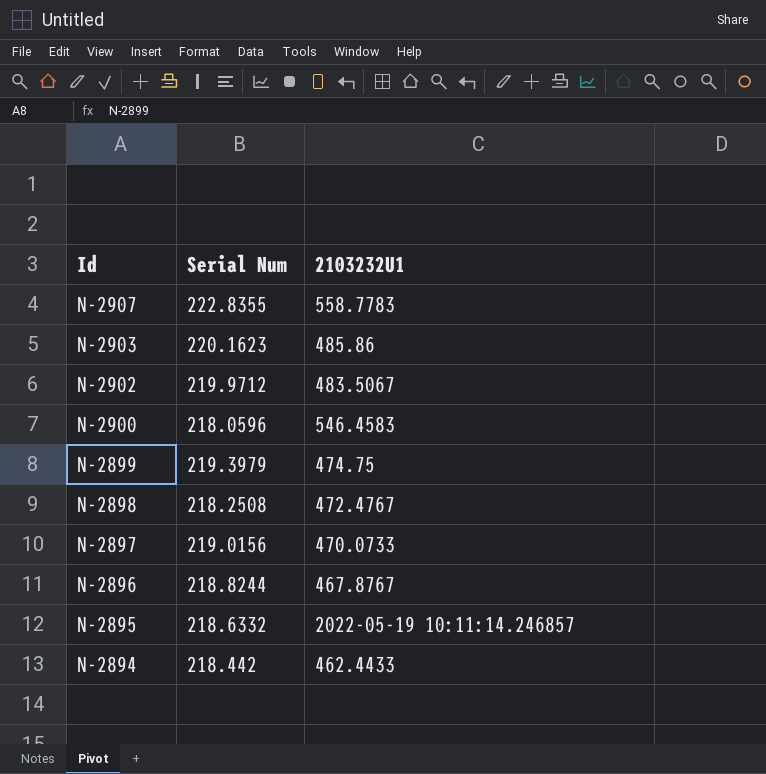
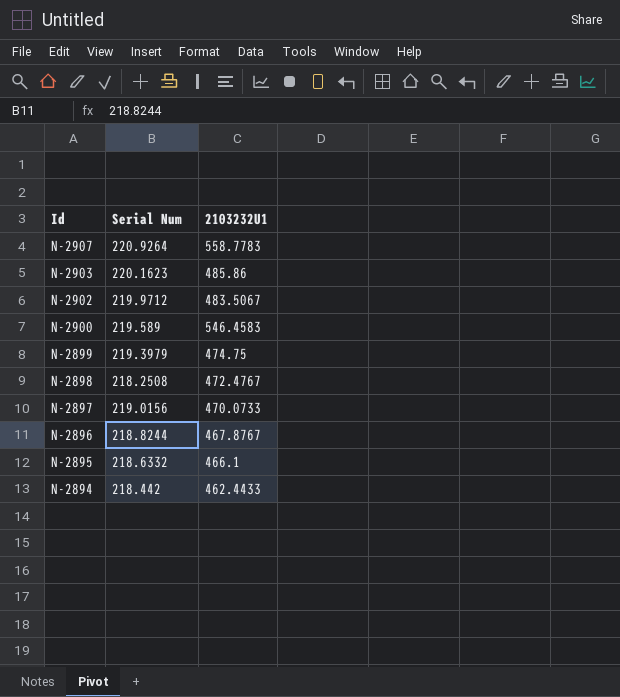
N-2907 | Serial Num: 222.8355 -> 220.9264
N-2900 | Serial Num: 218.0596 -> 219.589
N-2895 | 2103232U1: 2022-05-19 10:11:14.246857 -> 466.1

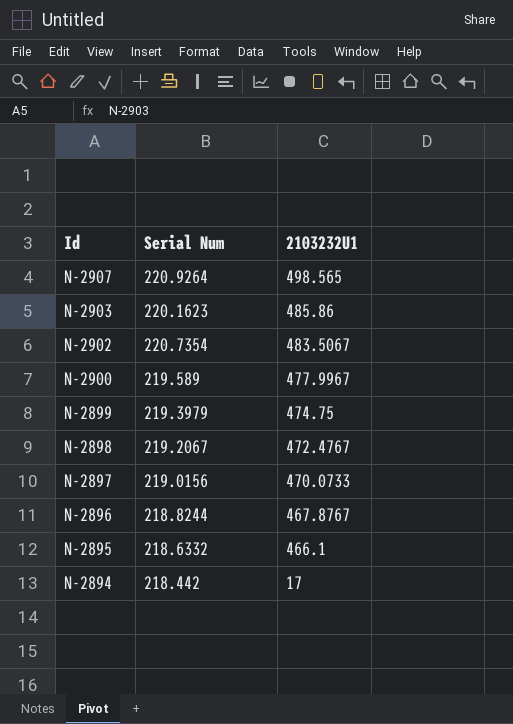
N-2907 | 2103232U1: 558.7783 -> 498.565
N-2902 | Serial Num: 219.9712 -> 220.7354
N-2900 | 2103232U1: 546.4583 -> 477.9967
N-2898 | Serial Num: 218.2508 -> 219.2067
N-2894 | 2103232U1: 462.4433 -> 17

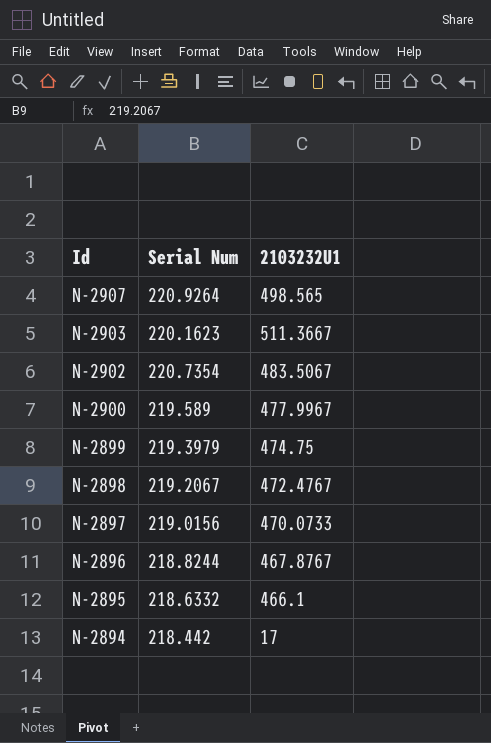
N-2903 | 2103232U1: 485.86 -> 511.3667

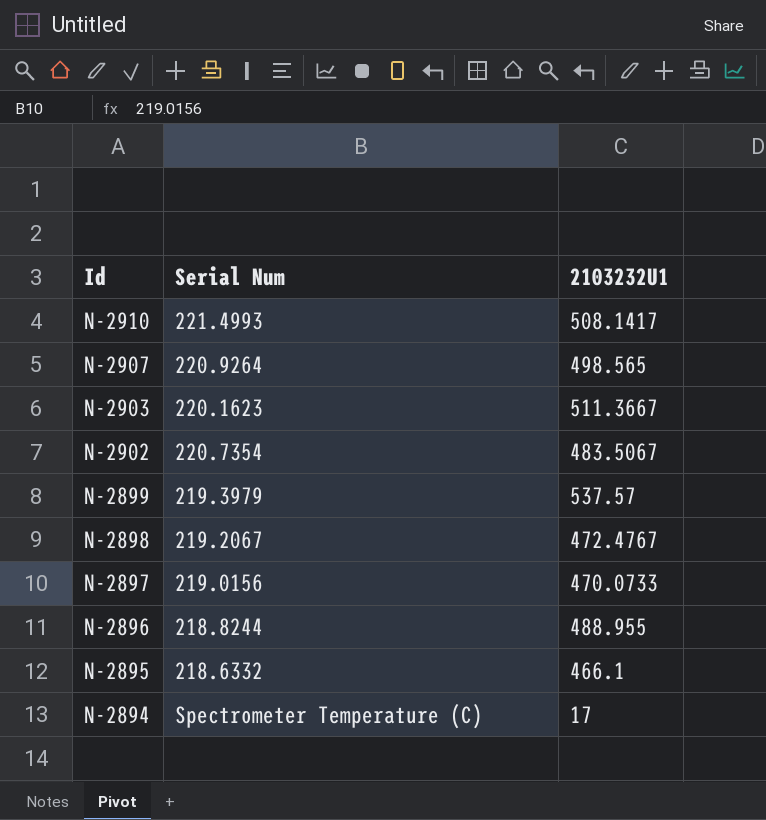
row N-2900: 219.589 | 477.9967 -> none
row N-2910: none -> 221.4993 | 508.1417
N-2899 | 2103232U1: 474.75 -> 537.57
N-2896 | 2103232U1: 467.8767 -> 488.955
N-2894 | Serial Num: 218.442 -> Spectrometer Temperature (C)

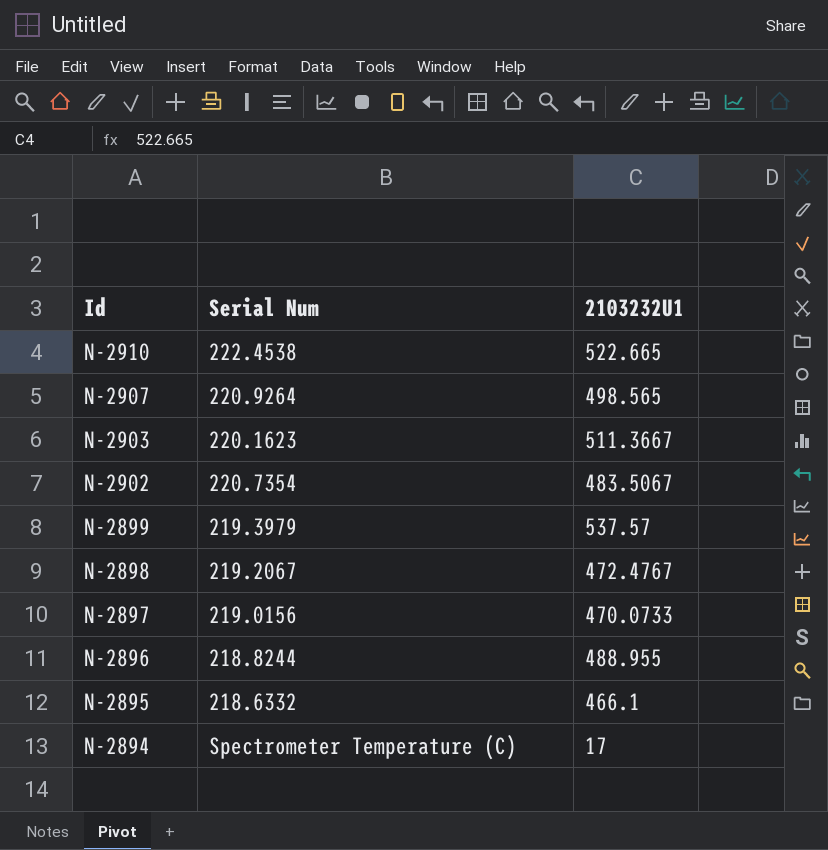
N-2910 | Serial Num: 221.4993 -> 222.4538
N-2910 | 2103232U1: 508.1417 -> 522.665

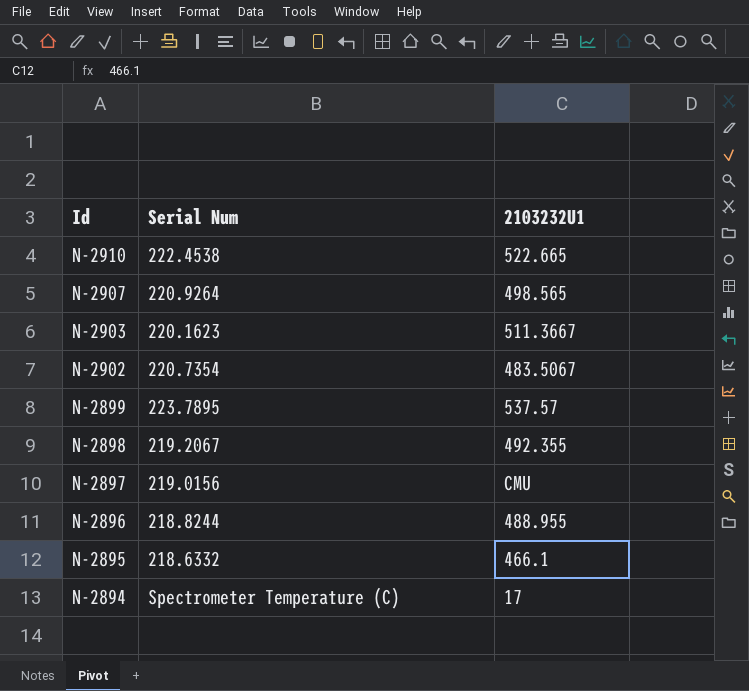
N-2899 | Serial Num: 219.3979 -> 223.7895
N-2898 | 2103232U1: 472.4767 -> 492.355
N-2897 | 2103232U1: 470.0733 -> CMU

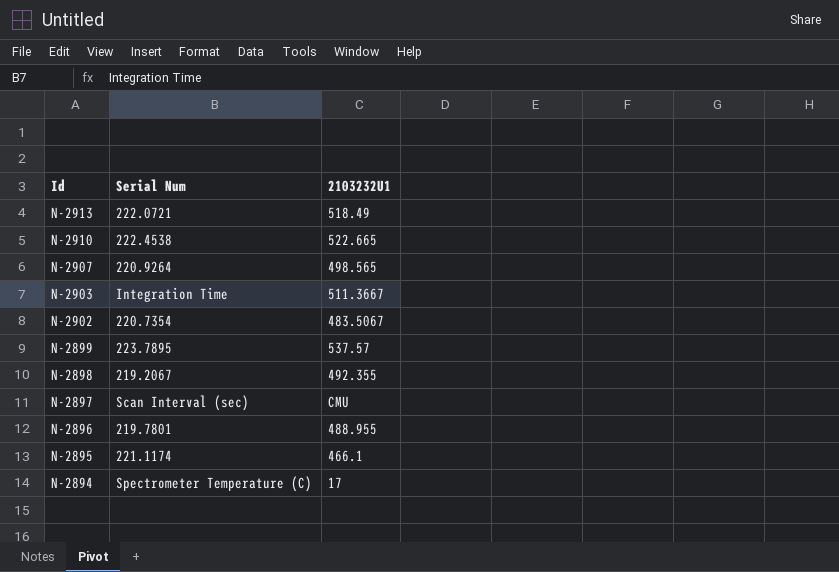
row N-2913: none -> 222.0721 | 518.49
N-2903 | Serial Num: 220.1623 -> Integration Time
N-2897 | Serial Num: 219.0156 -> Scan Interval (sec)
N-2896 | Serial Num: 218.8244 -> 219.7801
N-2895 | Serial Num: 218.6332 -> 221.1174

